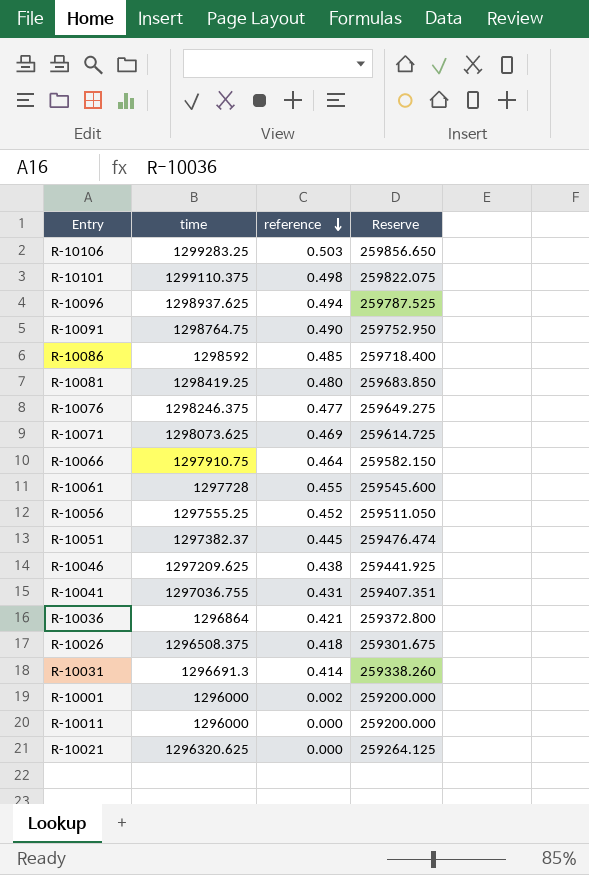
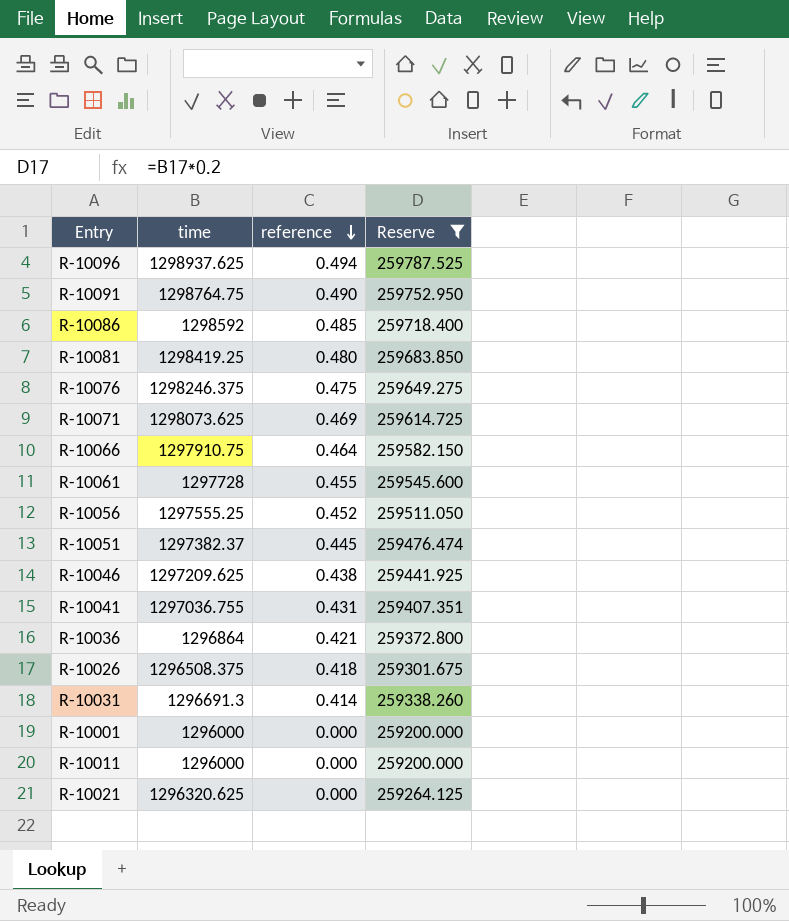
filter: none -> Reserve <= 259787.525
R-10076 | reference: 0.477 -> 0.475
R-10001 | reference: 0.002 -> 0.000

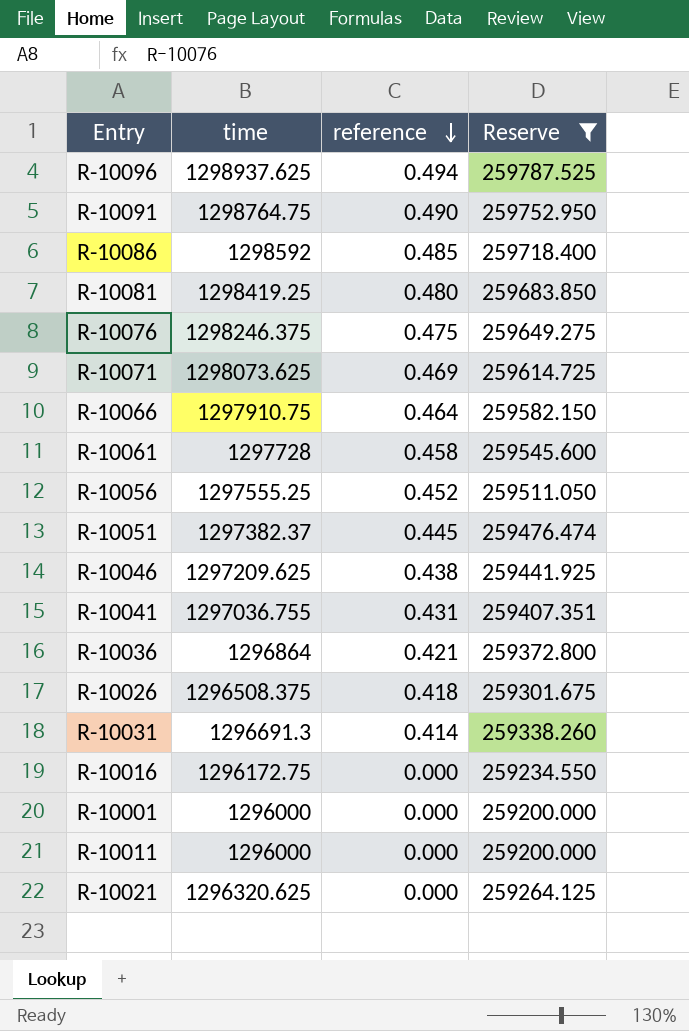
R-10061 | reference: 0.455 -> 0.458
row R-10016: none -> 1296172.75 | 0.000 | 259234.550

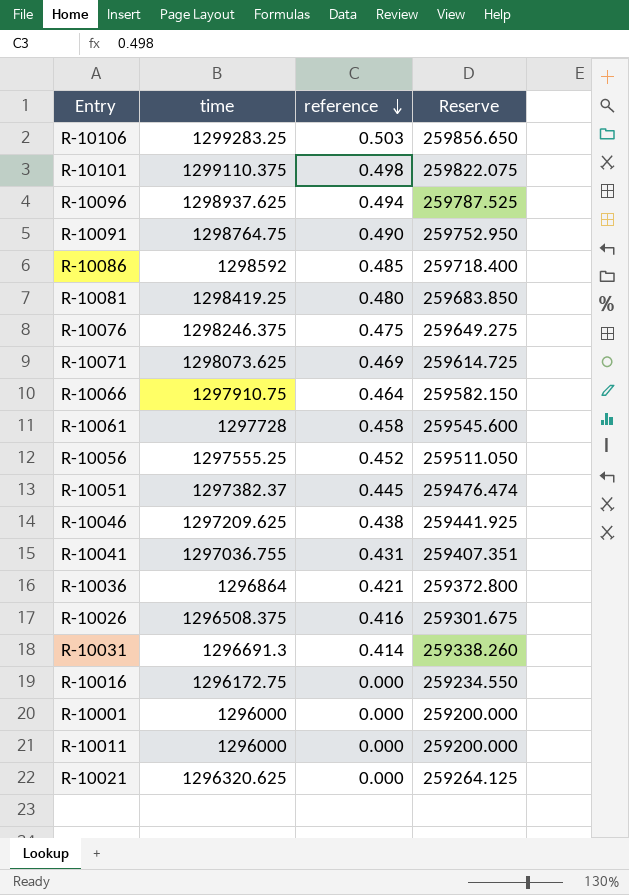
filter: Reserve <= 259787.525 -> none
R-10026 | reference: 0.418 -> 0.416

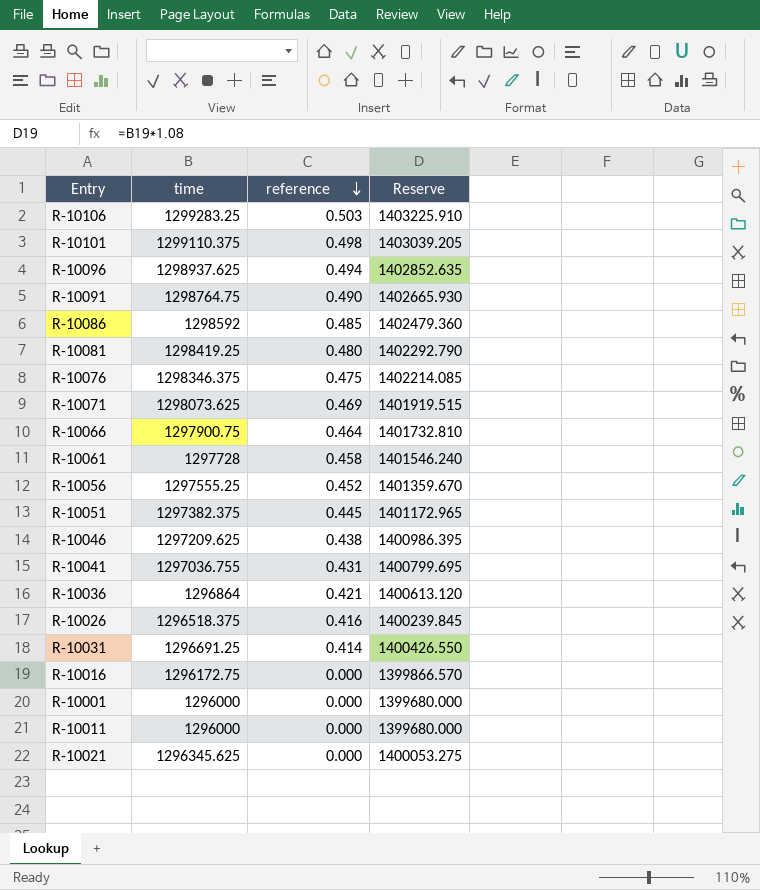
column Reserve | formula: [time] * 0.2 -> [time] * 1.08
R-10076 | time: 1298246.375 -> 1298346.375
R-10066 | time: 1297910.75 -> 1297900.75
R-10051 | time: 1297382.37 -> 1297382.375
R-10026 | time: 1296508.375 -> 1296518.375
R-10031 | time: 1296691.3 -> 1296691.25
R-10021 | time: 1296320.625 -> 1296345.625

